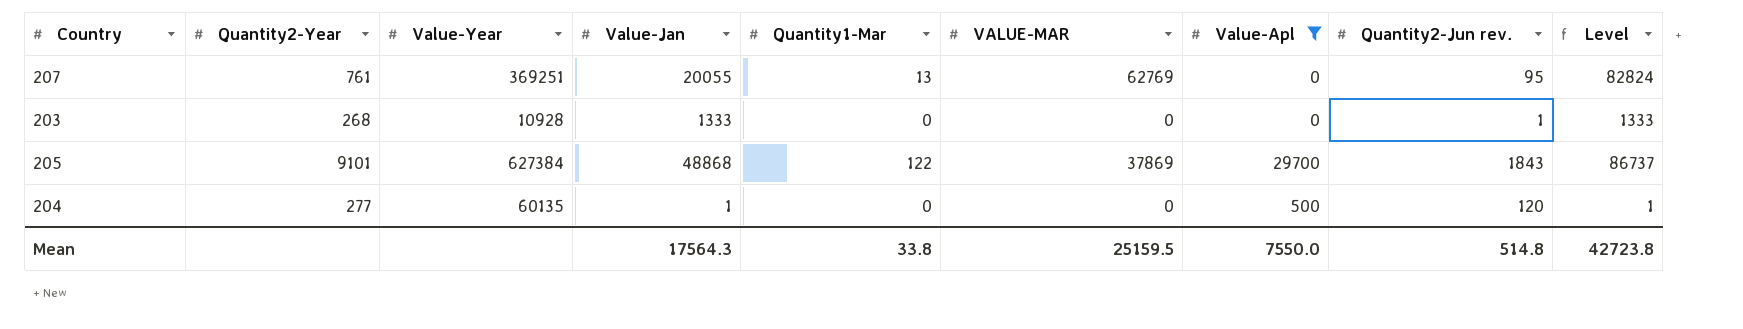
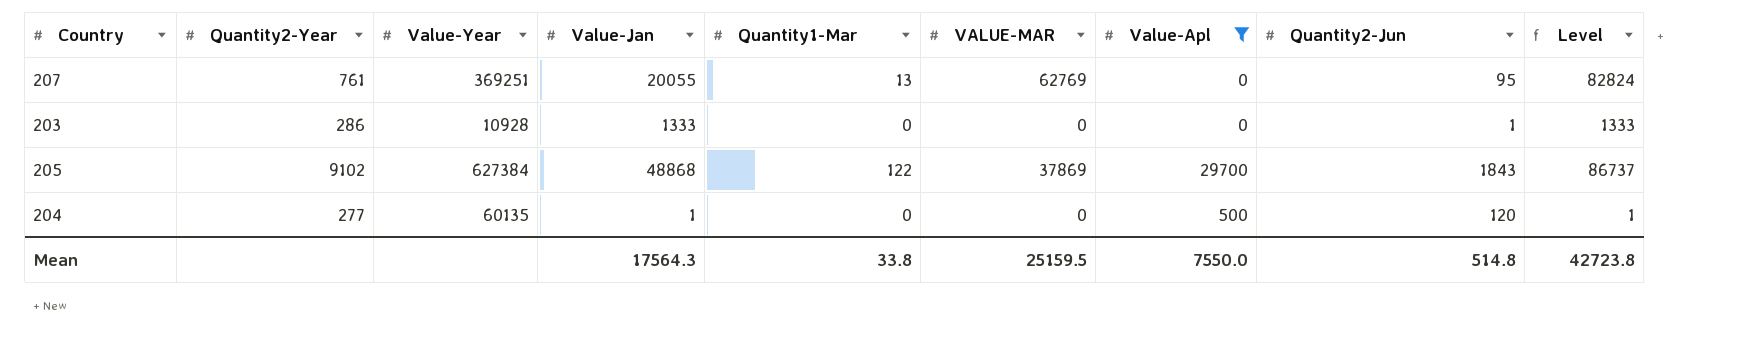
column name: Quantity2-Jun rev. -> Quantity2-Jun
203 | Quantity2-Year: 268 -> 286
205 | Quantity2-Year: 9101 -> 9102

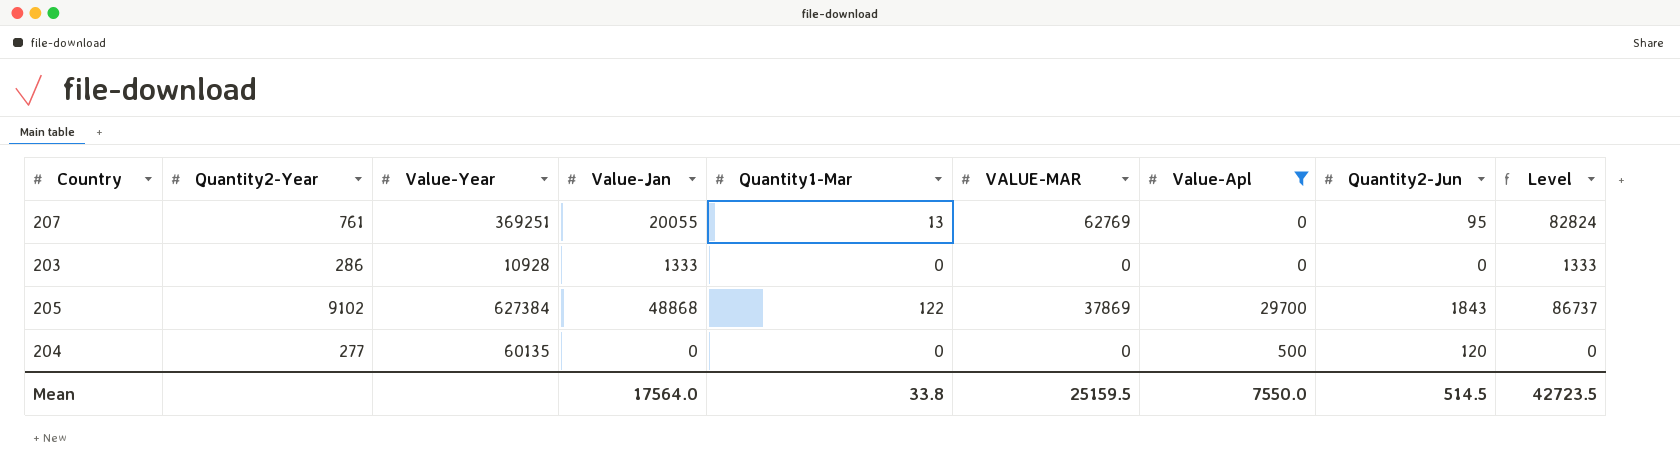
203 | Quantity2-Jun: 1 -> 0
204 | Value-Jan: 1 -> 0
204 | Level: 1 -> 0
Mean | Value-Jan: 17564.3 -> 17564.0
Mean | Quantity2-Jun: 514.8 -> 514.5
Mean | Level: 42723.8 -> 42723.5

